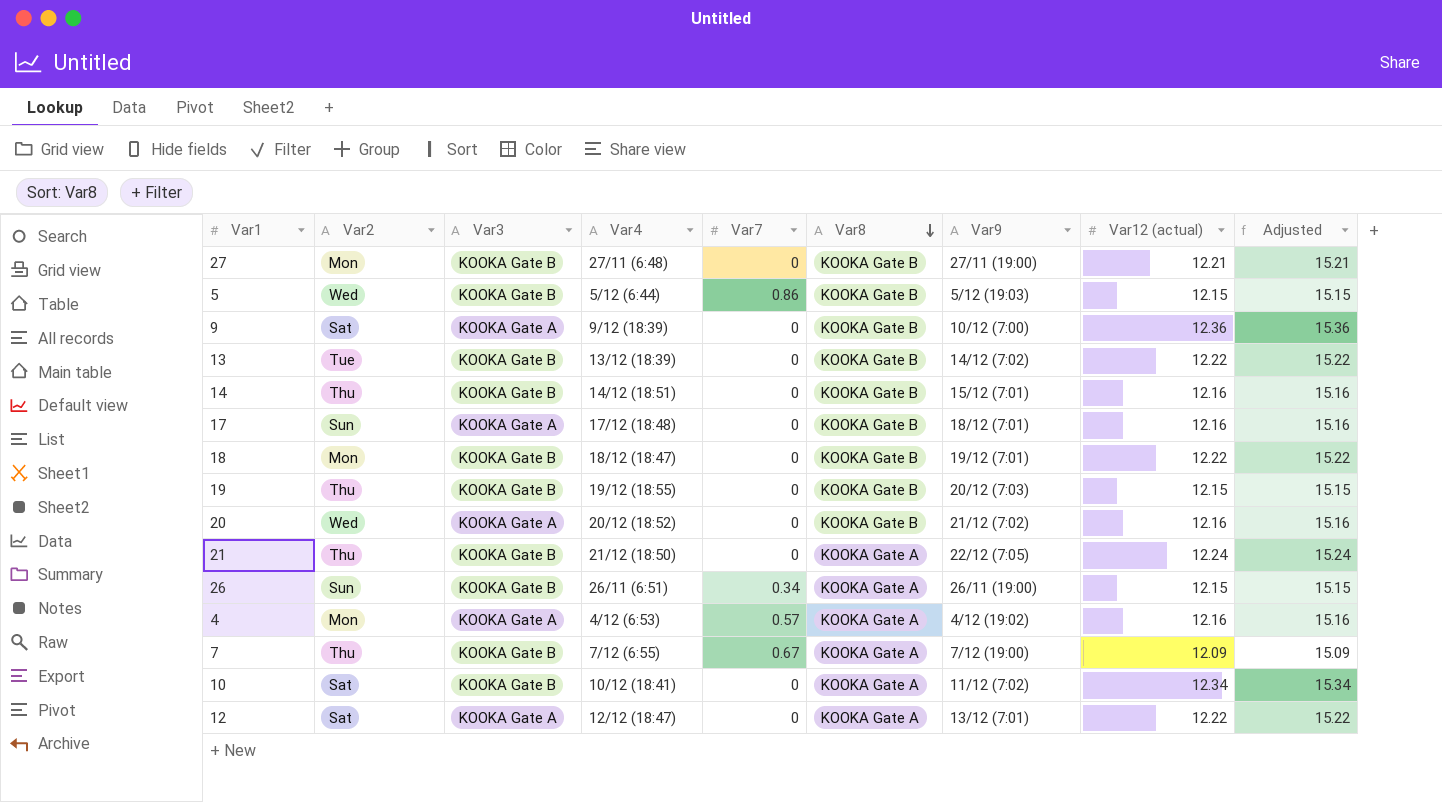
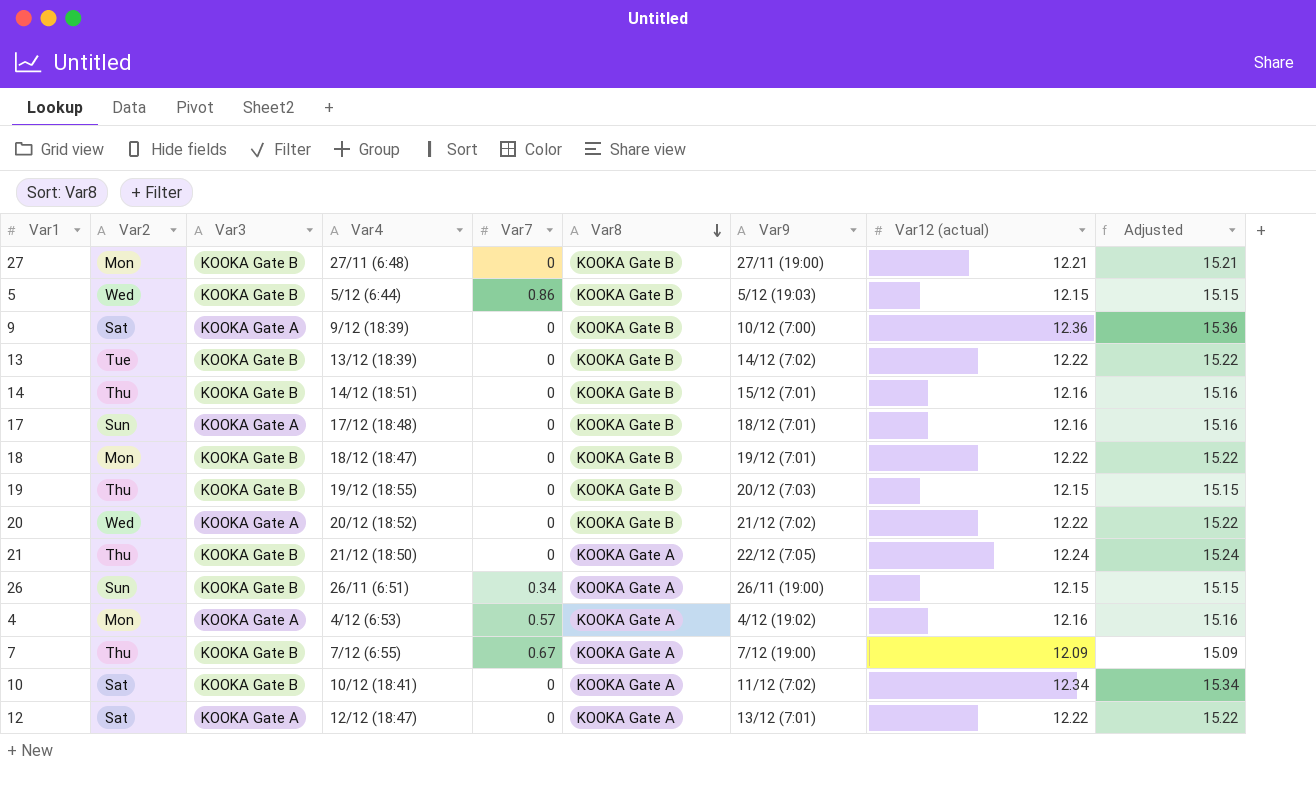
20 | Var12 (actual): 12.16 -> 12.22
20 | Adjusted: 15.16 -> 15.22

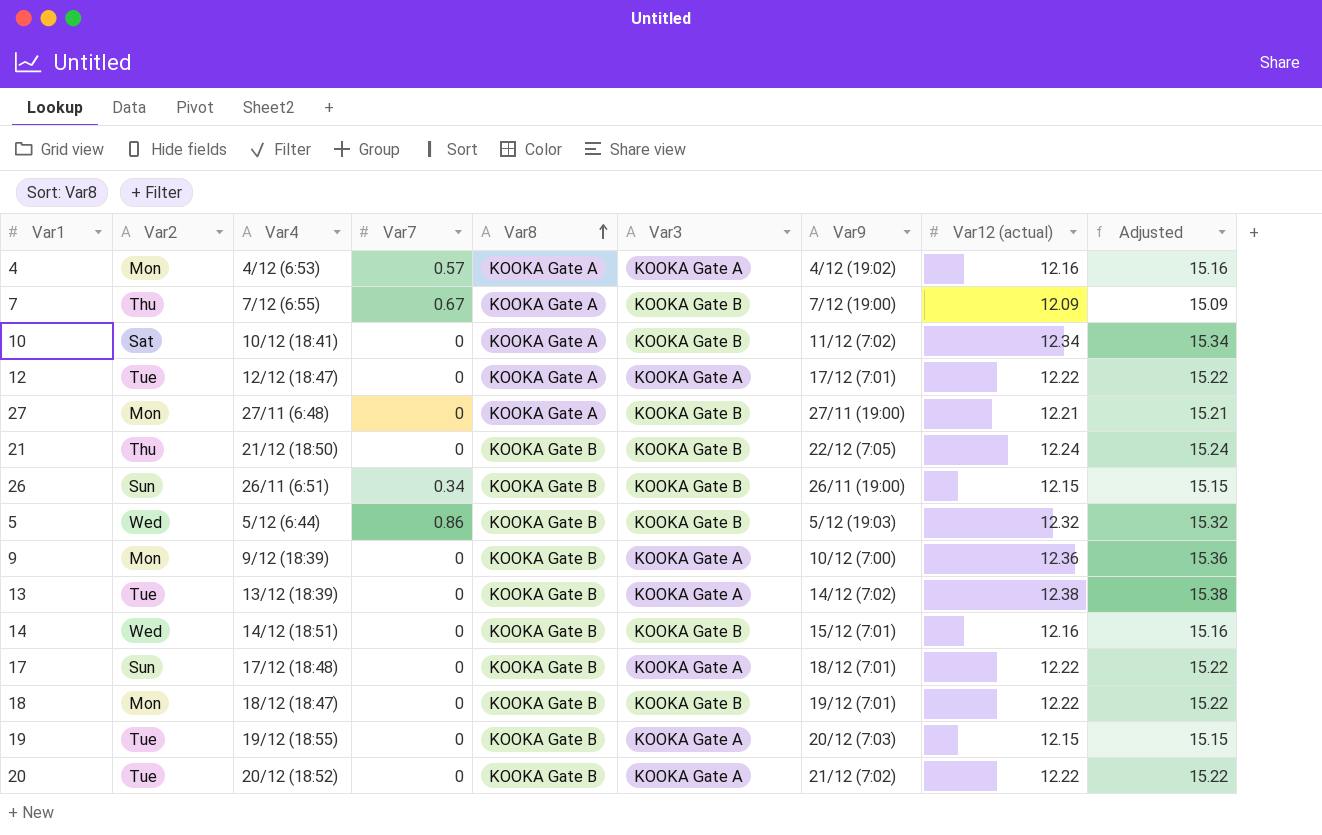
row order: Var8 descending -> Var8 ascending
column Var3 | position: 3 -> 6
12 | Var2: Sat -> Tue
12 | Var9: 13/12 (7:01) -> 17/12 (7:01)
27 | Var8: KOOKA Gate B -> KOOKA Gate A
21 | Var8: KOOKA Gate A -> KOOKA Gate B
26 | Var8: KOOKA Gate A -> KOOKA Gate B
5 | Var12 (actual): 12.15 -> 12.32
5 | Adjusted: 15.15 -> 15.32
9 | Var2: Sat -> Mon
13 | Var3: KOOKA Gate B -> KOOKA Gate A
13 | Var12 (actual): 12.22 -> 12.38
13 | Adjusted: 15.22 -> 15.38
14 | Var2: Thu -> Wed
17 | Var12 (actual): 12.16 -> 12.22
17 | Adjusted: 15.16 -> 15.22
19 | Var2: Thu -> Tue
19 | Var3: KOOKA Gate B -> KOOKA Gate A
20 | Var2: Wed -> Tue

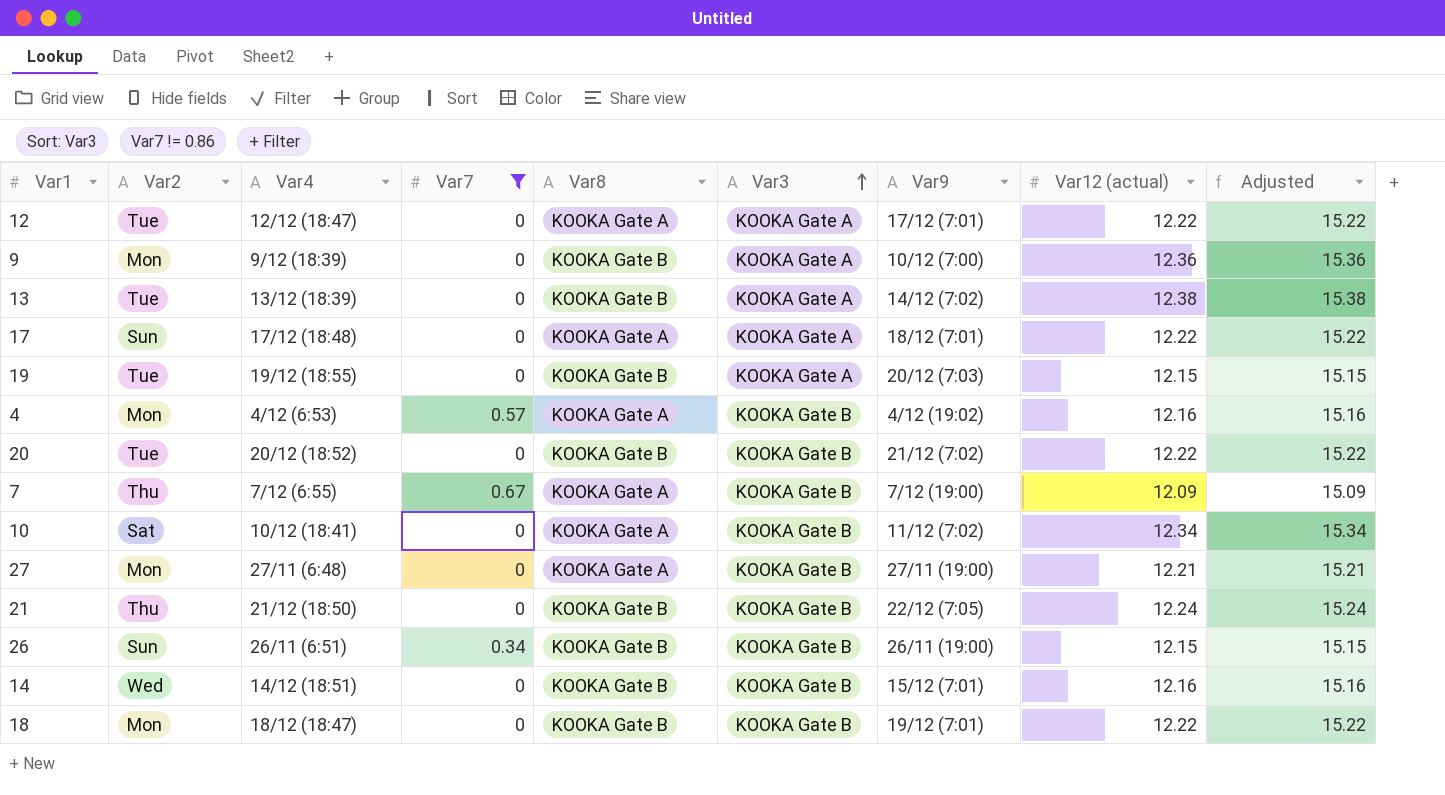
filter: none -> Var7 != 0.86
row order: Var8 ascending -> Var3 ascending
17 | Var8: KOOKA Gate B -> KOOKA Gate A
4 | Var3: KOOKA Gate A -> KOOKA Gate B
20 | Var3: KOOKA Gate A -> KOOKA Gate B

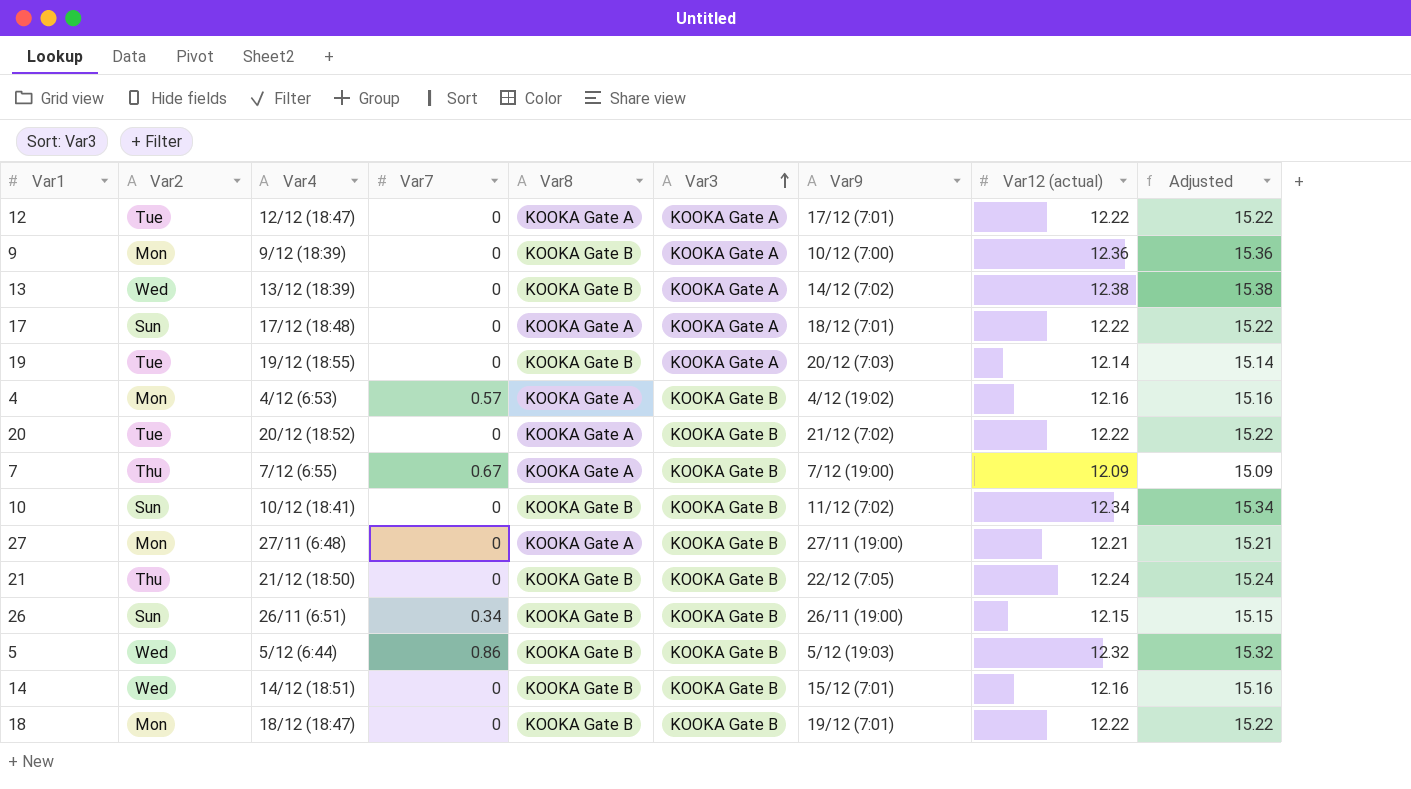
filter: Var7 != 0.86 -> none
13 | Var2: Tue -> Wed
19 | Var12 (actual): 12.15 -> 12.14
19 | Adjusted: 15.15 -> 15.14
20 | Var8: KOOKA Gate B -> KOOKA Gate A
10 | Var2: Sat -> Sun
10 | Var8: KOOKA Gate A -> KOOKA Gate B

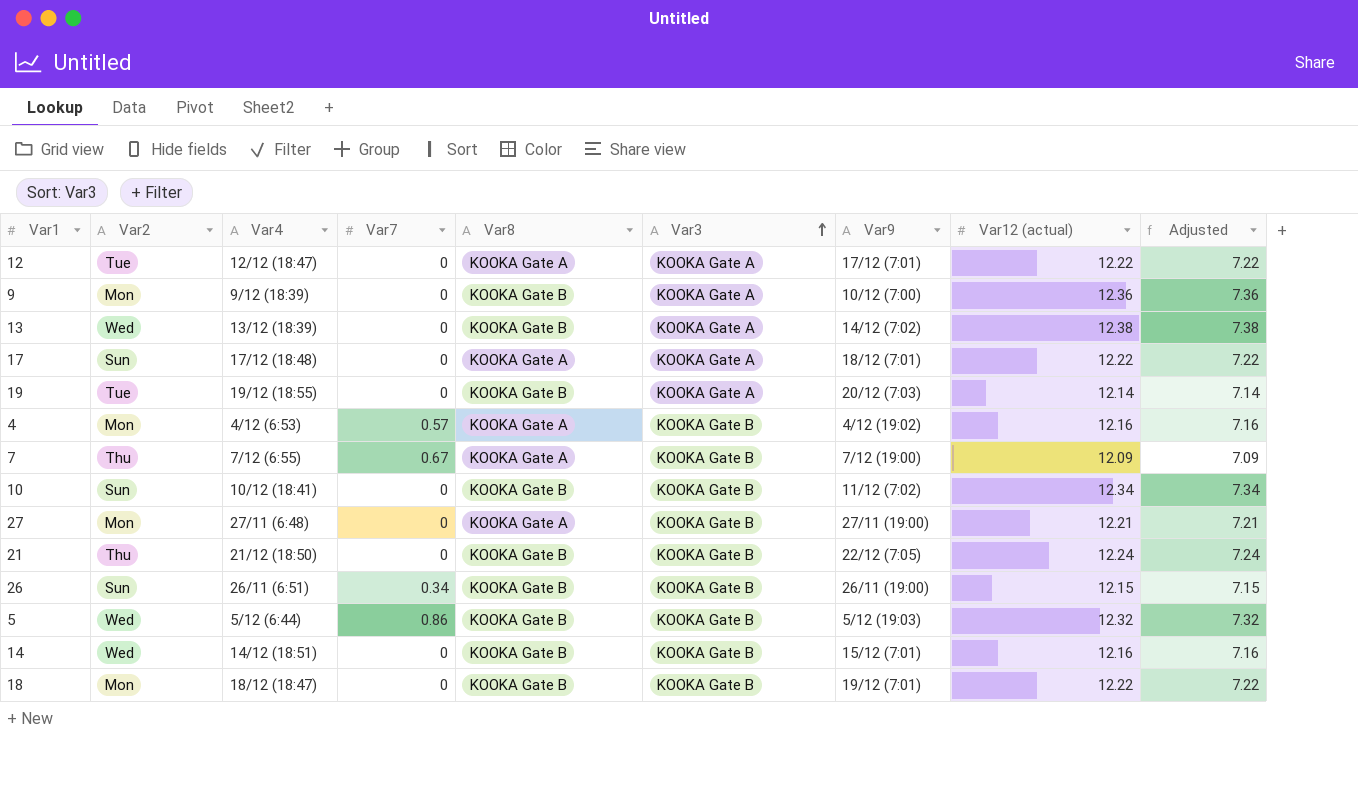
column Adjusted | formula: [Var12 (actual)] + 3 -> [Var12 (actual)] - 5
row 20: Tue | 20/12 (18:52) | 0 | KOOKA Gate A | KOOKA Gate B | 21/12 (7:02) | 12.22 | 15.22 -> none

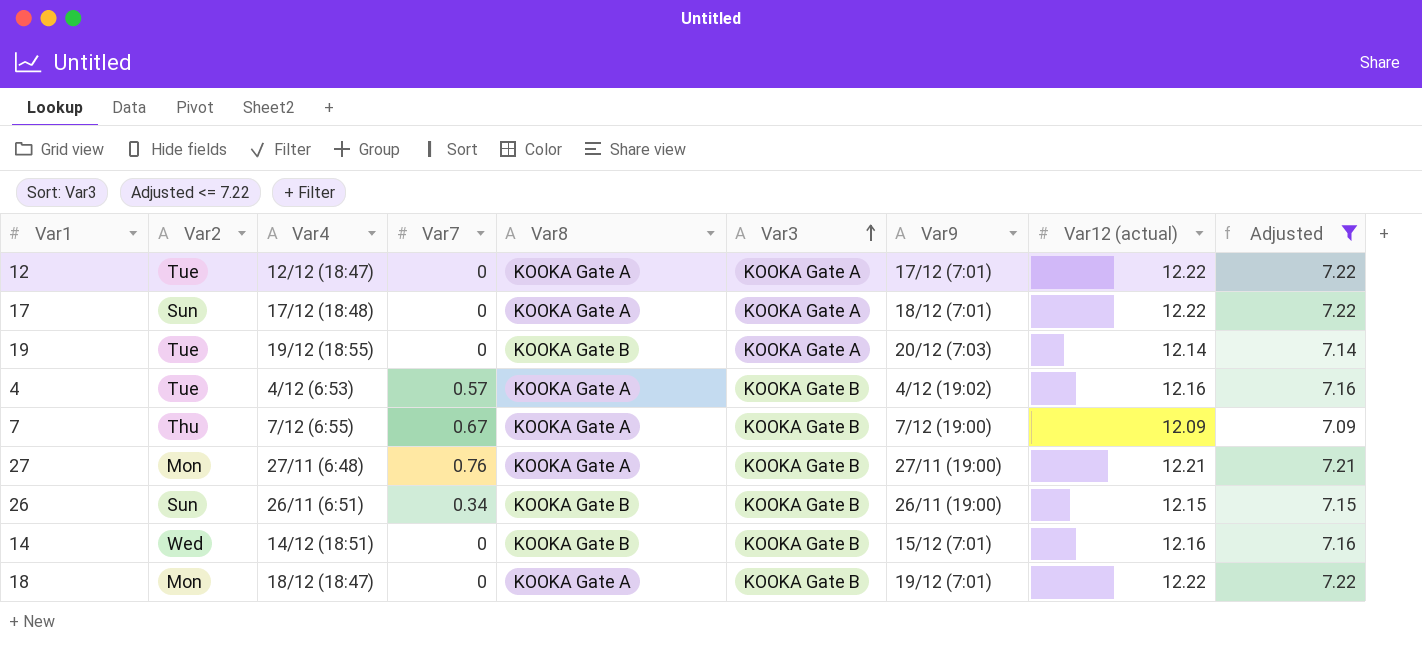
filter: none -> Adjusted <= 7.22
4 | Var2: Mon -> Tue
27 | Var7: 0 -> 0.76
18 | Var8: KOOKA Gate B -> KOOKA Gate A

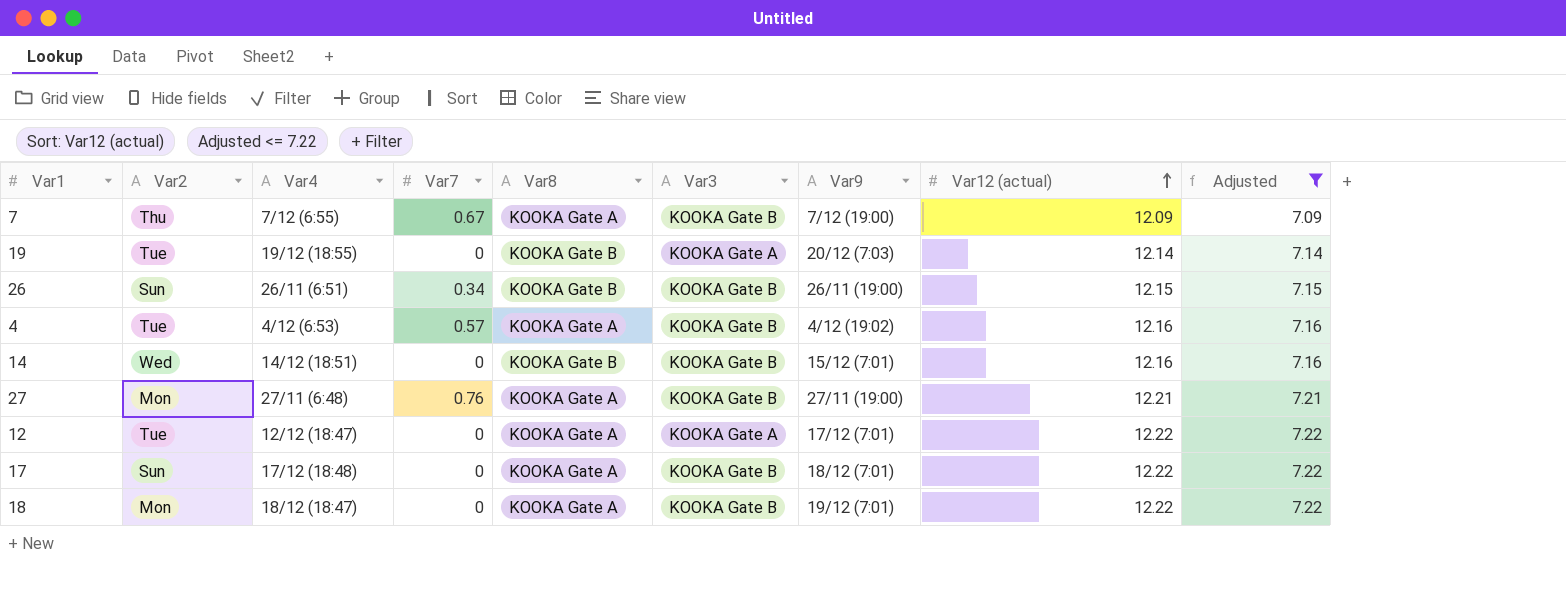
row order: Var3 ascending -> Var12 (actual) ascending
17 | Var3: KOOKA Gate A -> KOOKA Gate B

